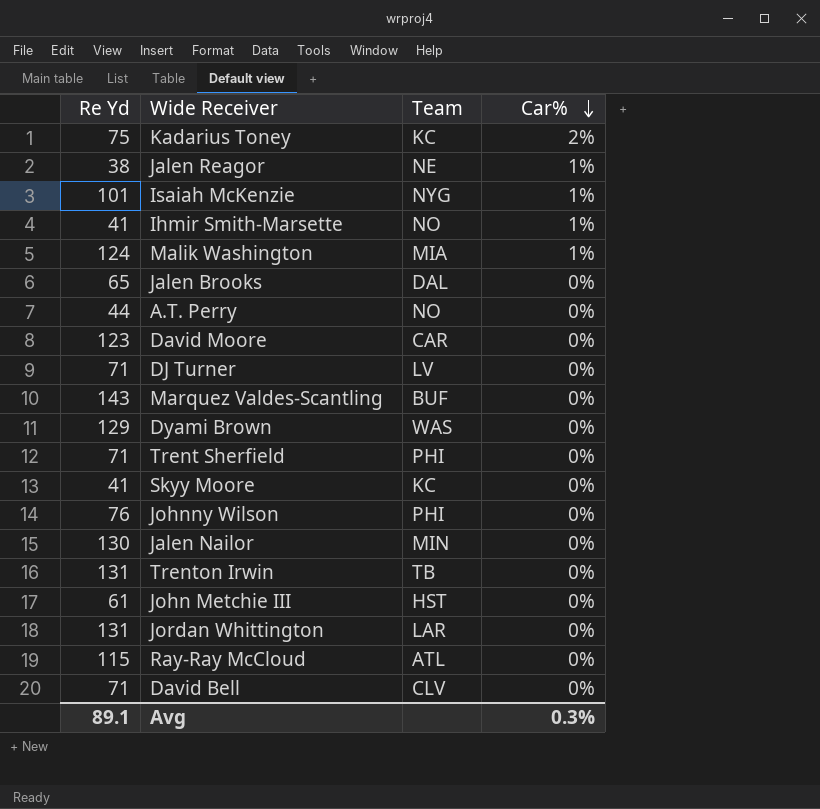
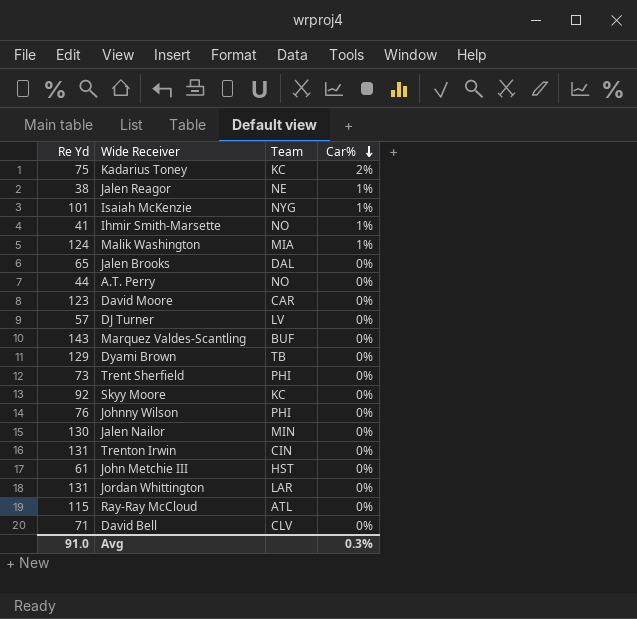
DJ Turner | Re Yd: 71 -> 57
Dyami Brown | Team: WAS -> TB
Trent Sherfield | Re Yd: 71 -> 73
Skyy Moore | Re Yd: 41 -> 92
Trenton Irwin | Team: TB -> CIN
Avg | Re Yd: 89.1 -> 91.0

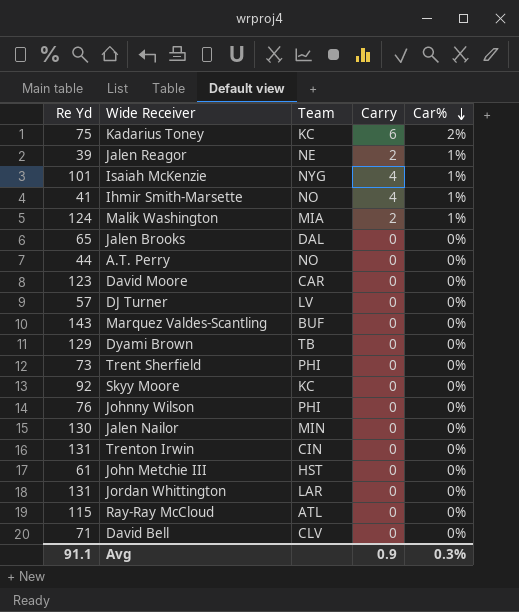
column Carry | position: none -> 4
Jalen Reagor | Re Yd: 38 -> 39
Avg | Re Yd: 91.0 -> 91.1

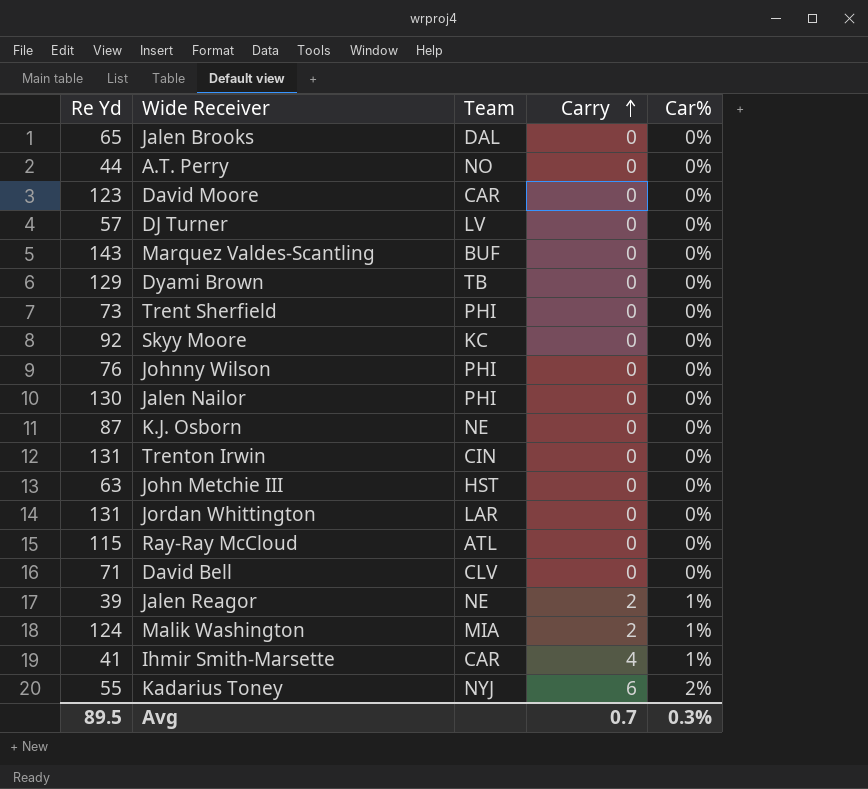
row order: Car% descending -> Carry ascending
row Isaiah McKenzie: 101 | NYG | 4 | 1% -> none
Jalen Nailor | Team: MIN -> PHI
row K.J. Osborn: none -> 87 | NE | 0 | 0%
John Metchie III | Re Yd: 61 -> 63
Ihmir Smith-Marsette | Team: NO -> CAR
Kadarius Toney | Re Yd: 75 -> 55
Kadarius Toney | Team: KC -> NYJ
Avg | Re Yd: 91.1 -> 89.5
Avg | Carry: 0.9 -> 0.7

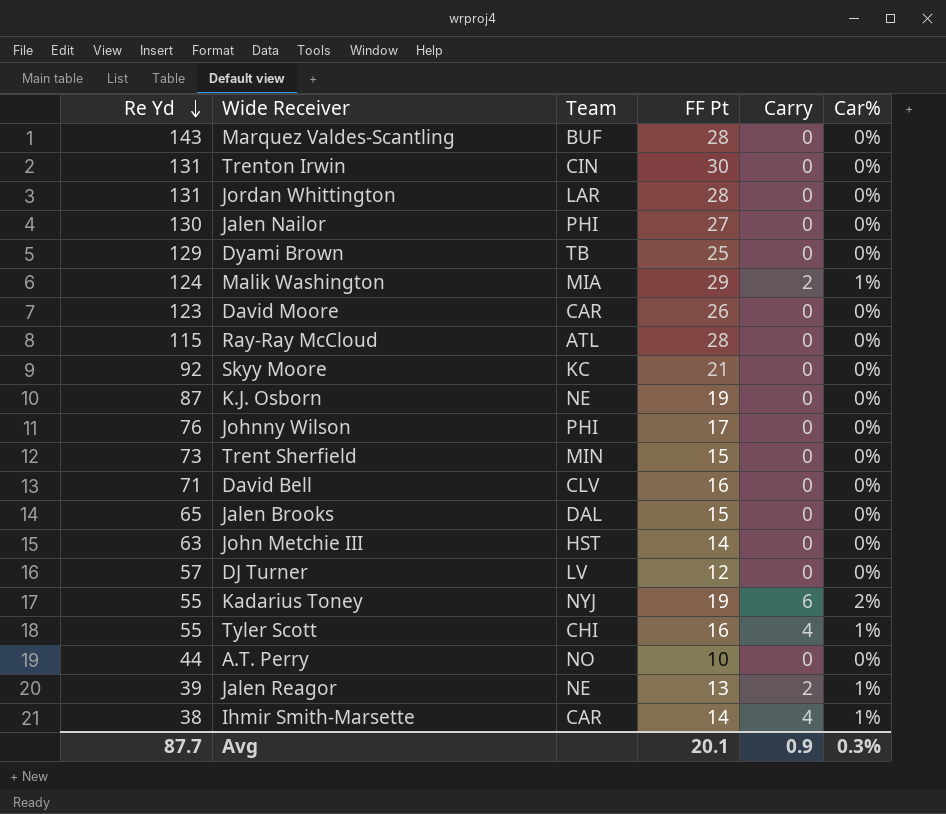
row order: Carry ascending -> Re Yd descending
column FF Pt | position: none -> 4
Trent Sherfield | Team: PHI -> MIN
row Tyler Scott: none -> 55 | CHI | 16 | 4 | 1%
Ihmir Smith-Marsette | Re Yd: 41 -> 38
Avg | Re Yd: 89.5 -> 87.7
Avg | Carry: 0.7 -> 0.9

